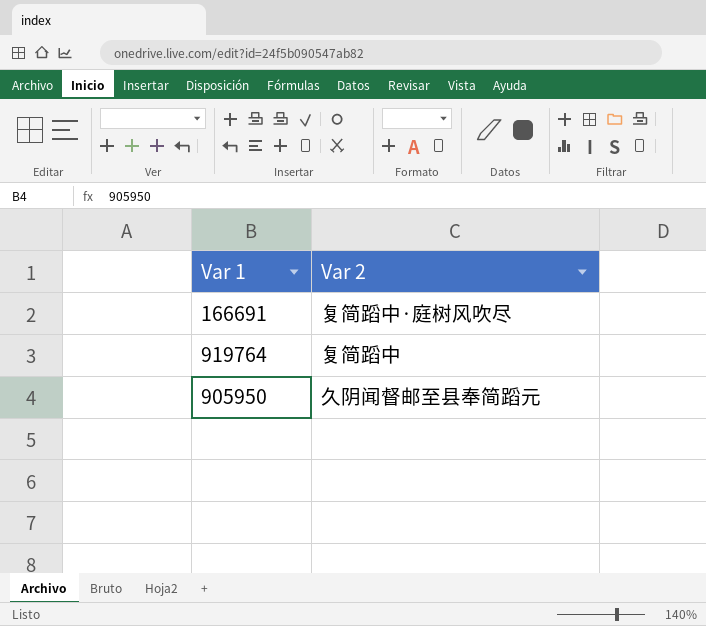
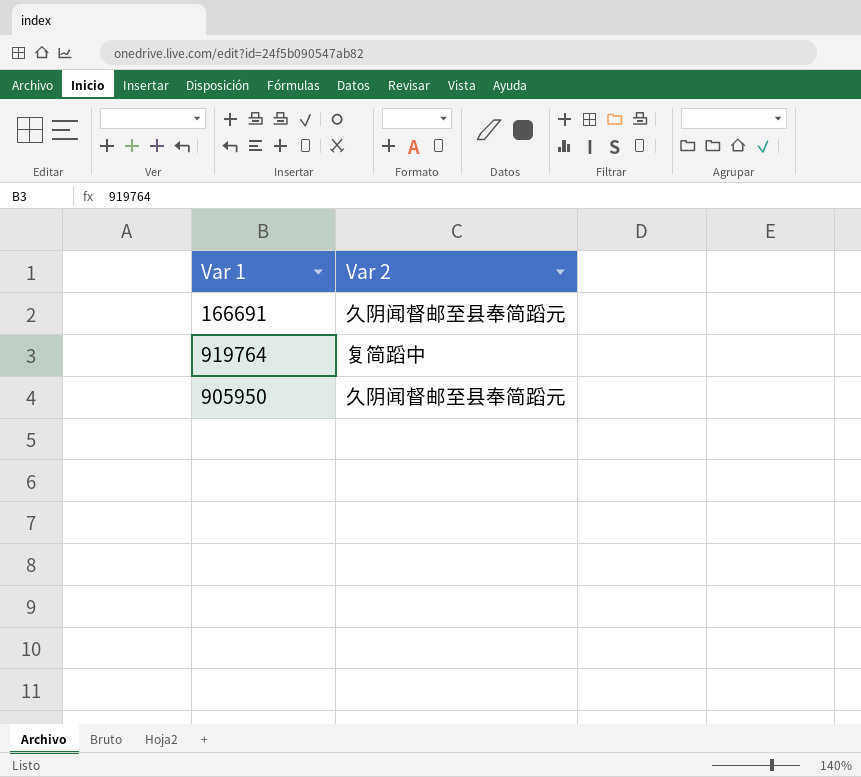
166691 | Var 2: 复简蹈中·庭树风吹尽 -> 久阴闻督邮至县奉简蹈元

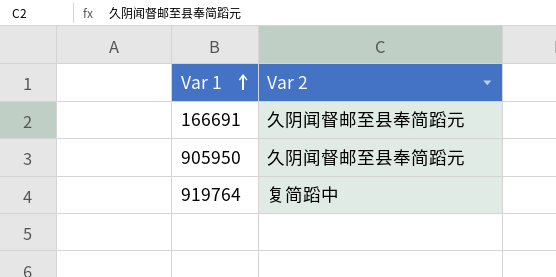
row order: none -> Var 1 ascending

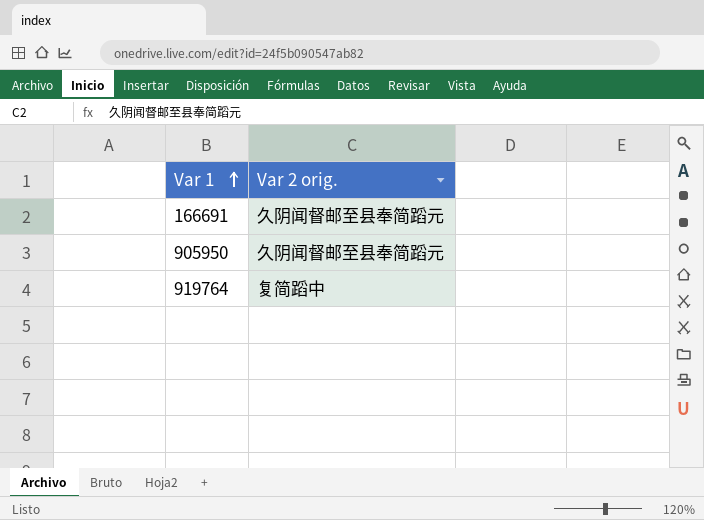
column name: Var 2 -> Var 2 orig.

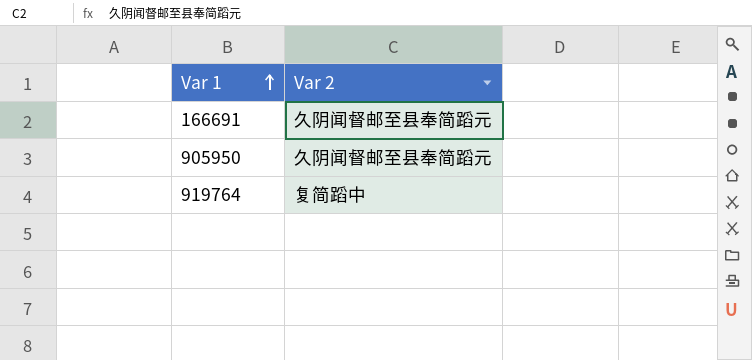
column name: Var 2 orig. -> Var 2

